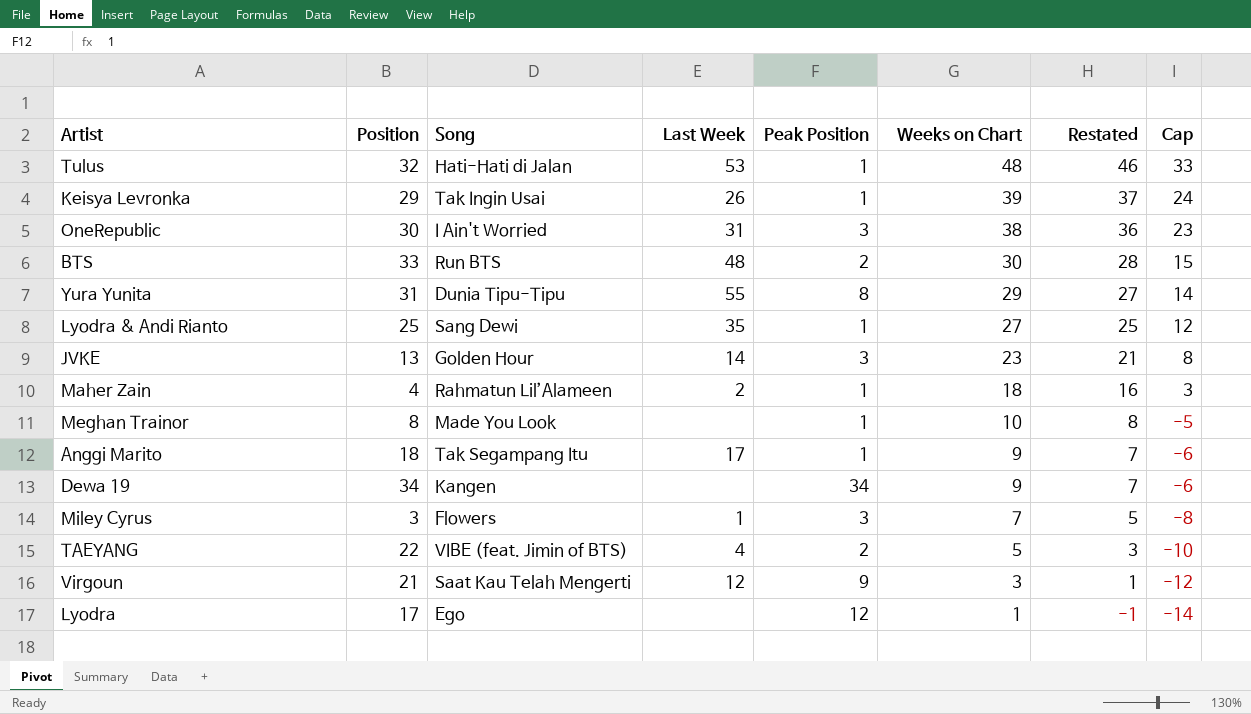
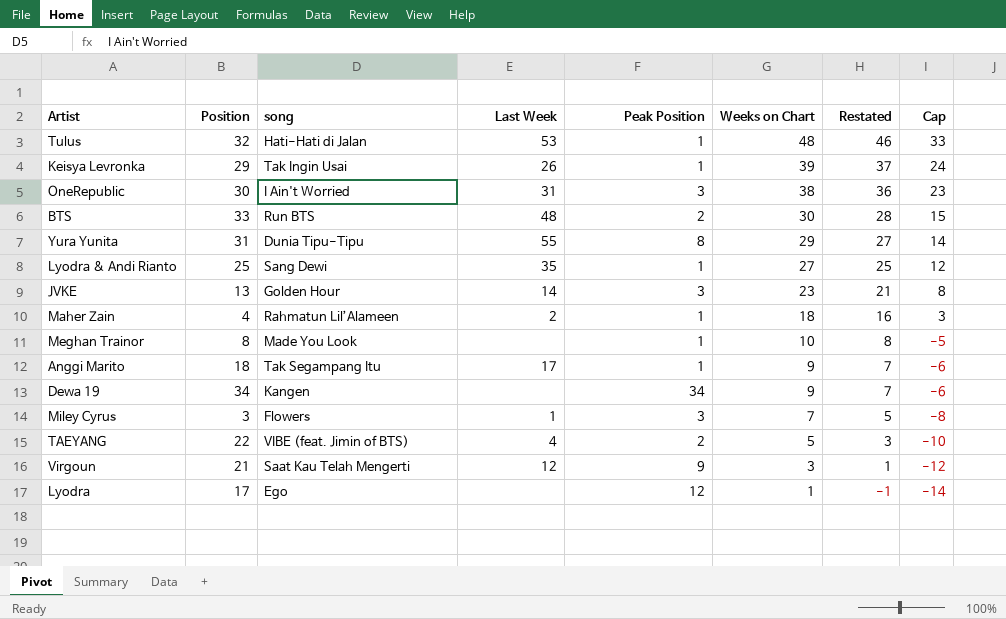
column name: Song -> song

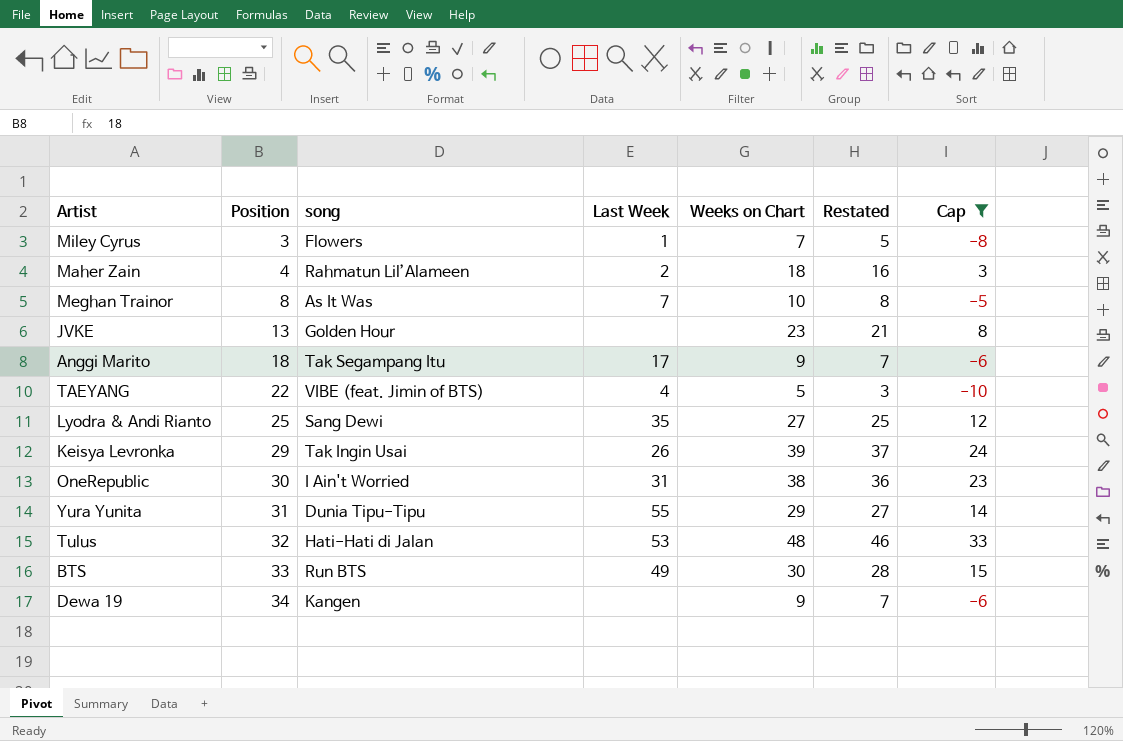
filter: none -> Cap >= -10
row order: Weeks on Chart descending -> Position ascending
column Peak Position | position: 5 -> none
Meghan Trainor | song: Made You Look -> As It Was
Meghan Trainor | Last Week: none -> 7
JVKE | Last Week: 14 -> none
BTS | Last Week: 48 -> 49

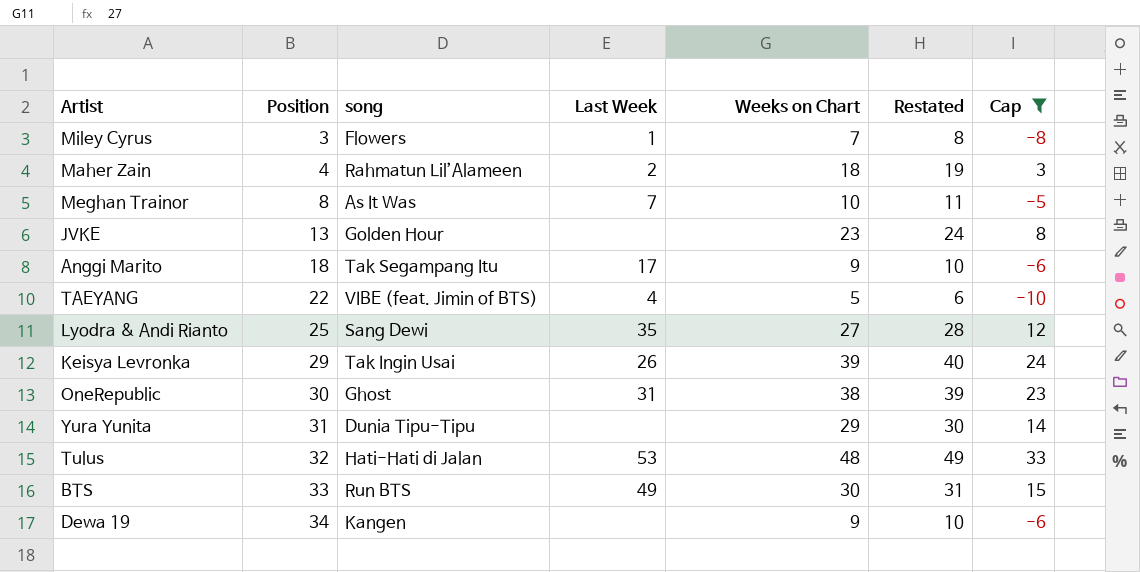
column Restated | formula: [Weeks on Chart] - 2 -> [Weeks on Chart] + 1
OneRepublic | song: I Ain't Worried -> Ghost
Yura Yunita | Last Week: 55 -> none

